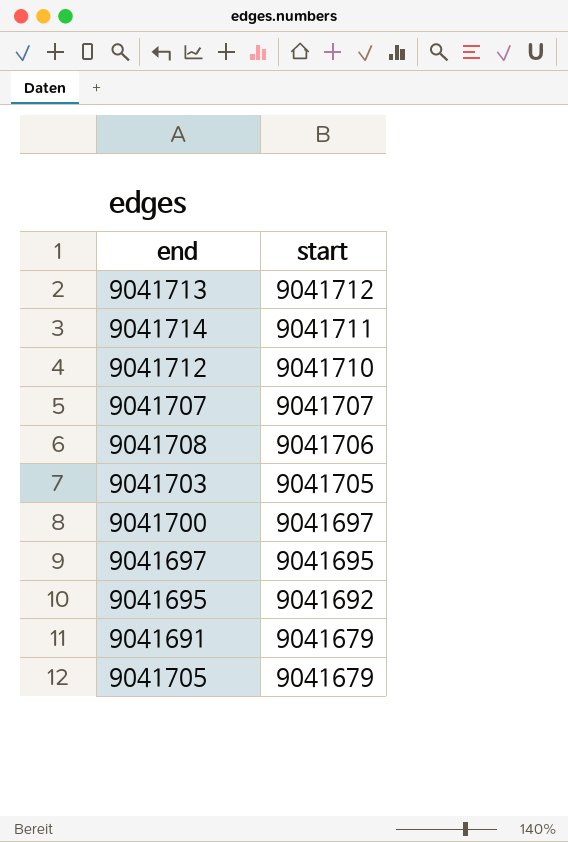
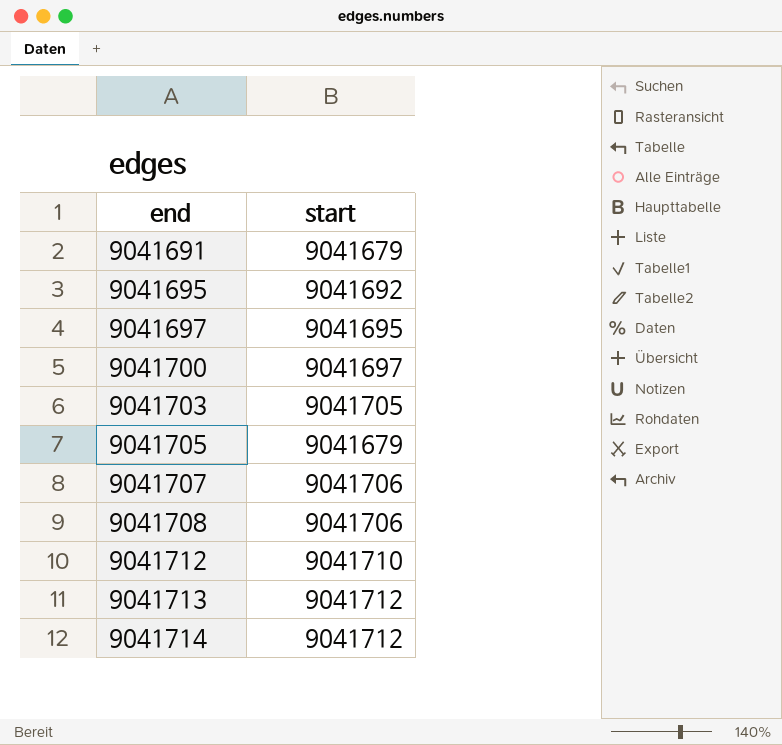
row order: start descending -> end ascending
9041707 | start: 9041707 -> 9041706
9041714 | start: 9041711 -> 9041712

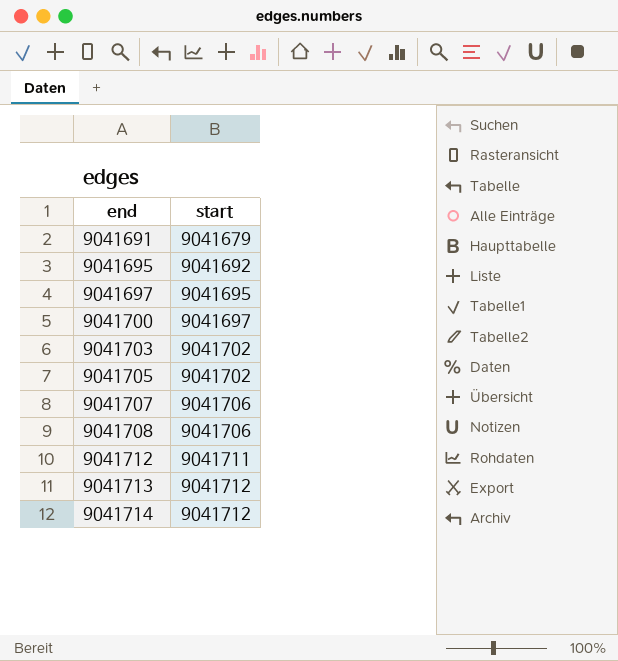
9041703 | start: 9041705 -> 9041702
9041705 | start: 9041679 -> 9041702
9041712 | start: 9041710 -> 9041711

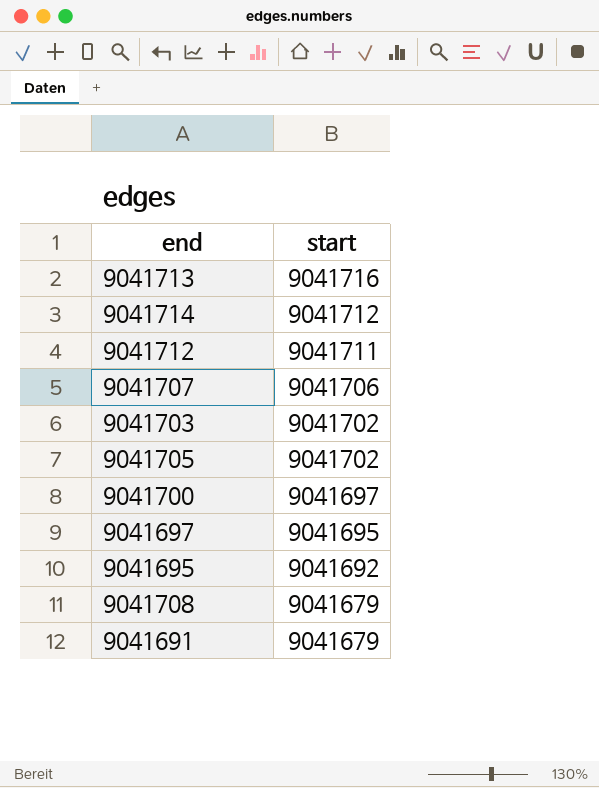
row order: end ascending -> start descending
9041713 | start: 9041712 -> 9041716
9041708 | start: 9041706 -> 9041679

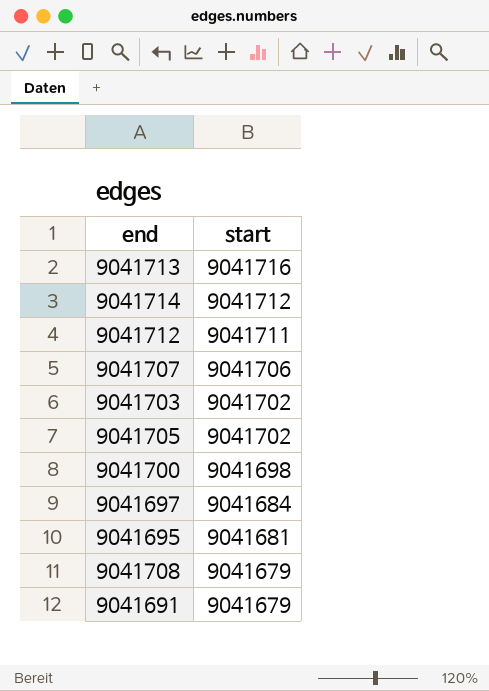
9041700 | start: 9041697 -> 9041698
9041697 | start: 9041695 -> 9041684
9041695 | start: 9041692 -> 9041681

